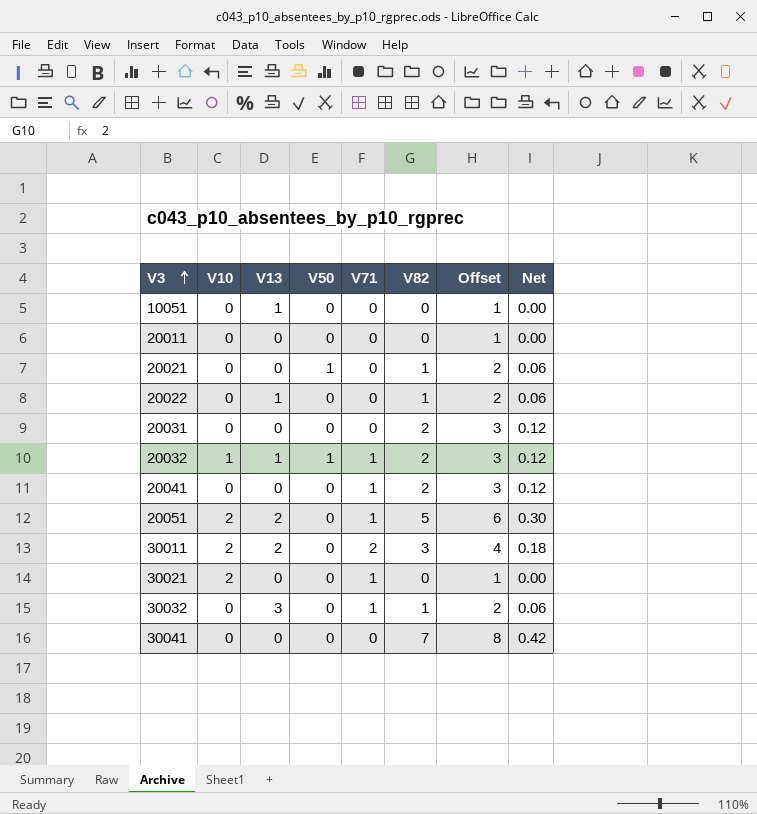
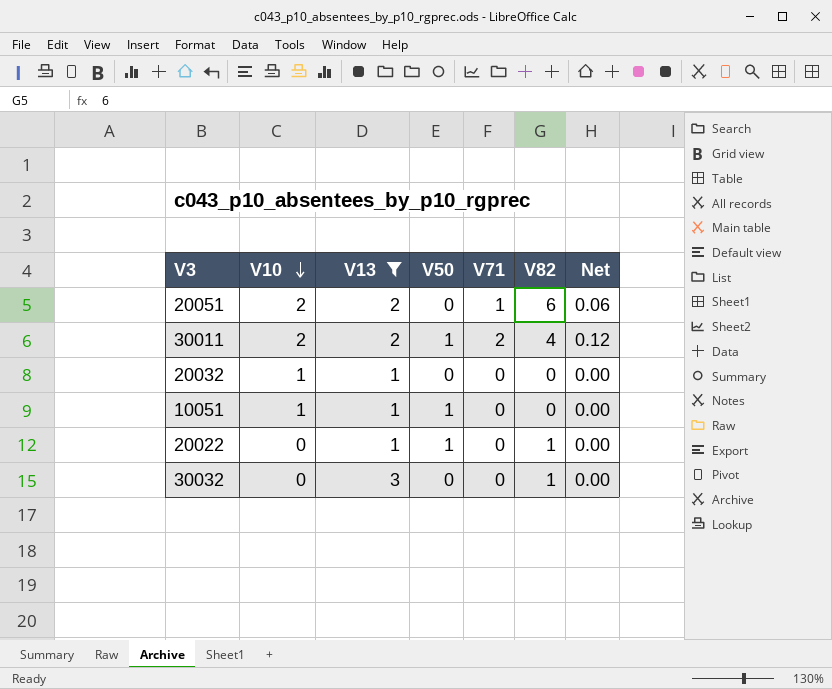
filter: none -> V13 != 0
row order: V3 ascending -> V10 descending
column Offset | formula: [V82] + 1 -> none
column Net | formula: [V82] * 0.06 -> [V71] * 0.06
20051 | V82: 5 -> 6
30011 | V50: 0 -> 1
30011 | V82: 3 -> 4
20032 | V50: 1 -> 0
20032 | V71: 1 -> 0
20032 | V82: 2 -> 0
10051 | V10: 0 -> 1
10051 | V50: 0 -> 1
20022 | V50: 0 -> 1
30032 | V71: 1 -> 0

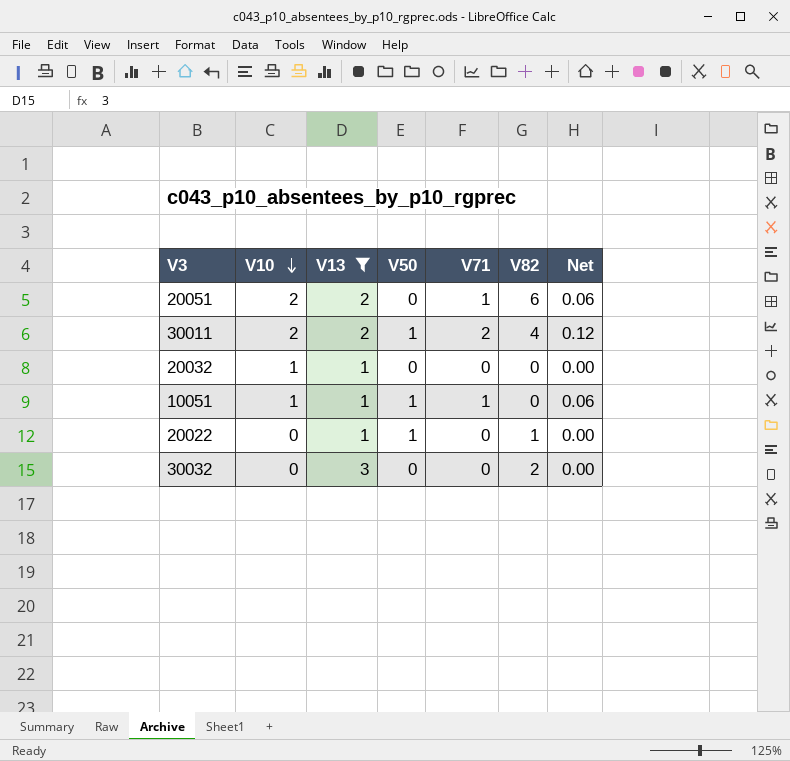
10051 | V71: 0 -> 1
10051 | Net: 0.00 -> 0.06
30032 | V82: 1 -> 2

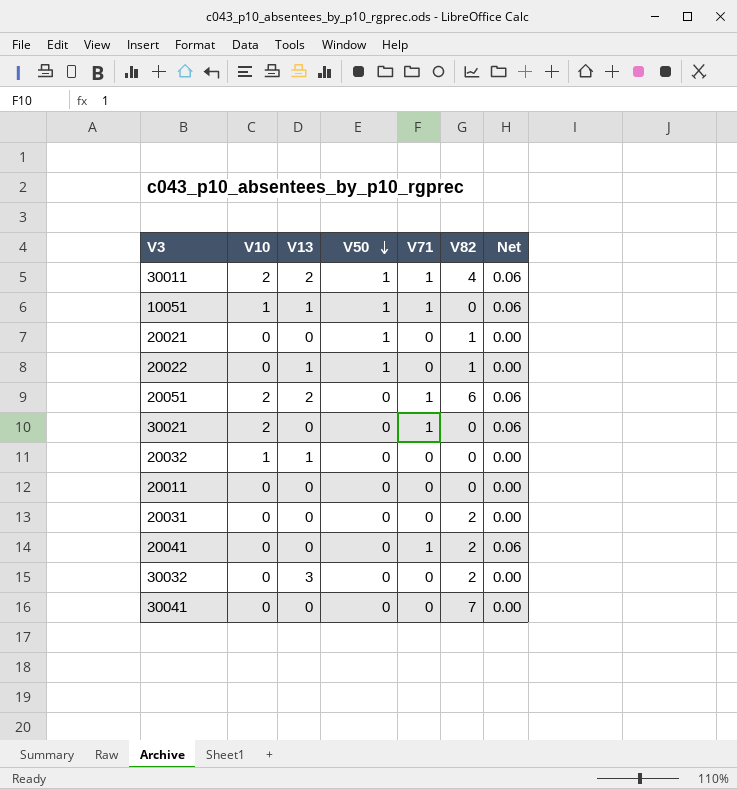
filter: V13 != 0 -> none
row order: V10 descending -> V50 descending
30011 | V71: 2 -> 1
30011 | Net: 0.12 -> 0.06

